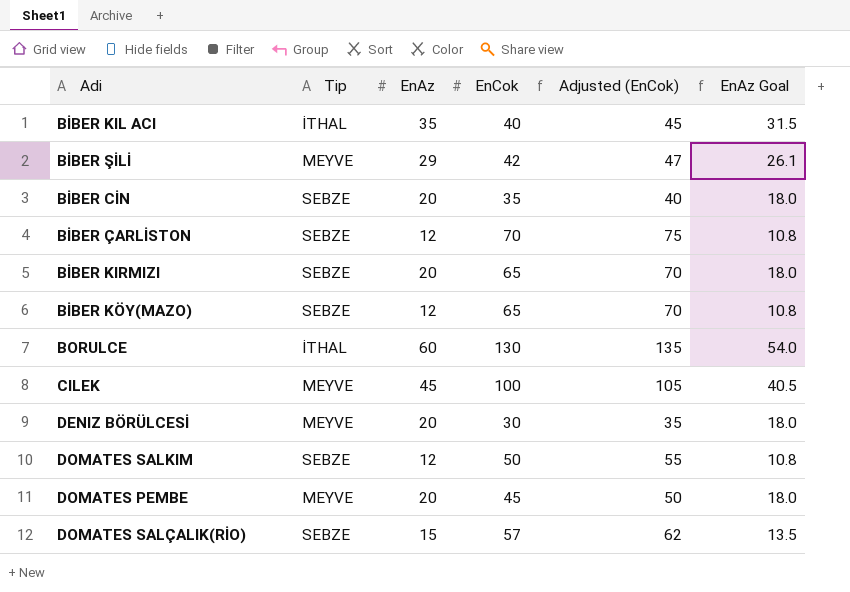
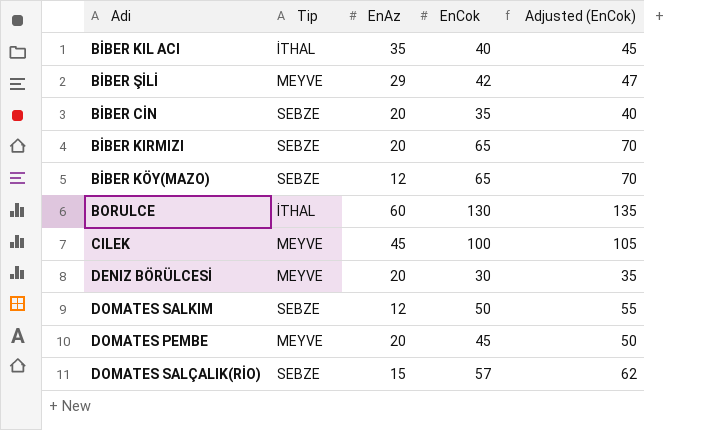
column EnAz Goal | formula: [EnAz] * 0.9 -> none
row BİBER ÇARLİSTON: SEBZE | 12 | 70 | 75 | 10.8 -> none

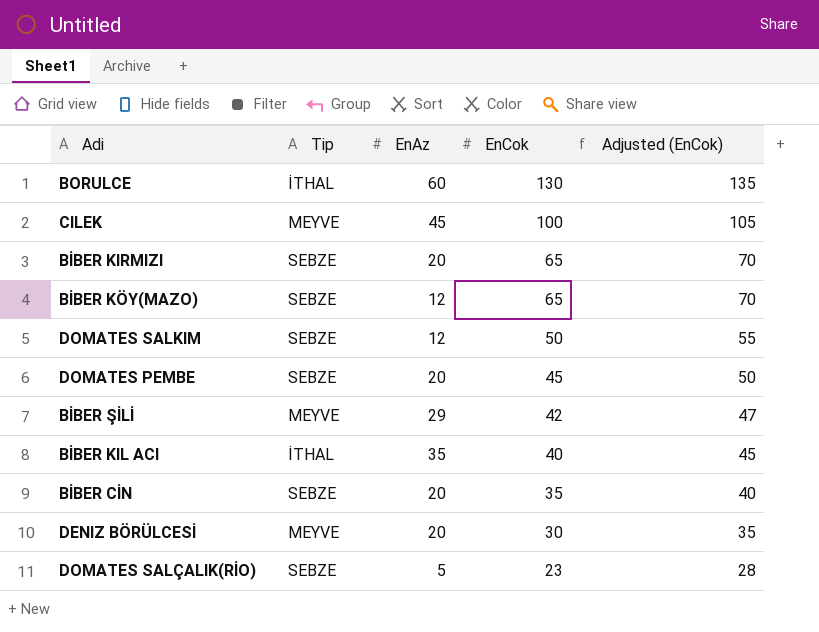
row order: none -> EnCok descending
DOMATES PEMBE | Tip: MEYVE -> SEBZE
DOMATES SALÇALIK(RİO) | EnAz: 15 -> 5
DOMATES SALÇALIK(RİO) | EnCok: 57 -> 23
DOMATES SALÇALIK(RİO) | Adjusted (EnCok): 62 -> 28

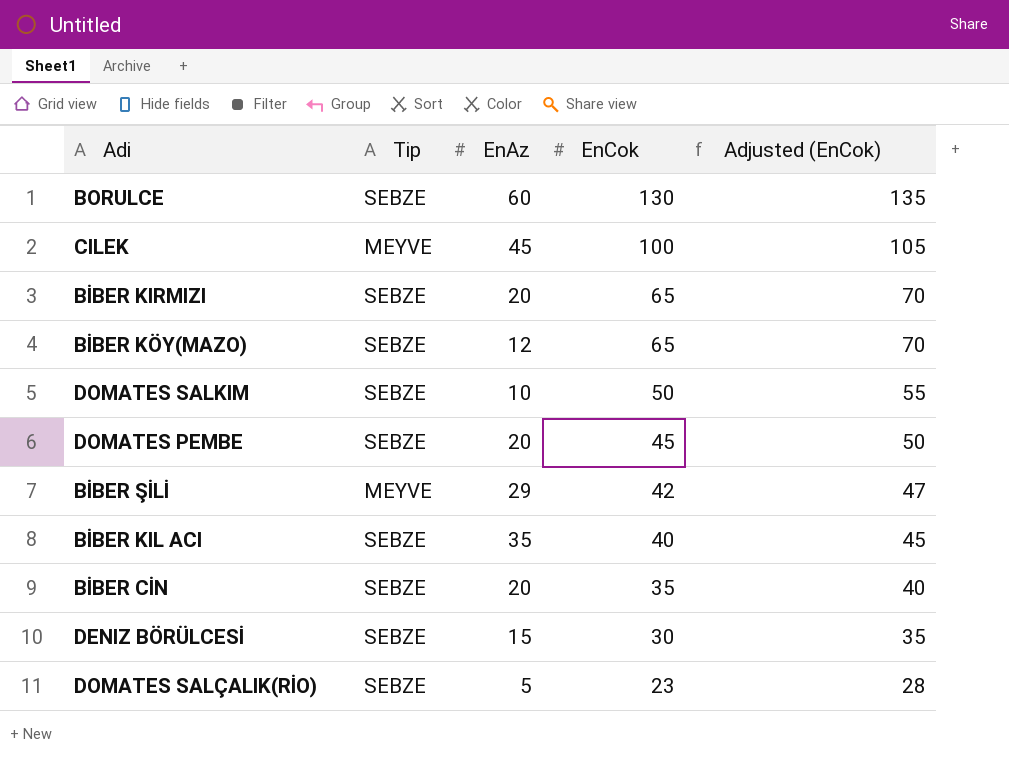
BORULCE | Tip: İTHAL -> SEBZE
DOMATES SALKIM | EnAz: 12 -> 10
BİBER KIL ACI | Tip: İTHAL -> SEBZE
DENIZ BÖRÜLCESİ | Tip: MEYVE -> SEBZE
DENIZ BÖRÜLCESİ | EnAz: 20 -> 15

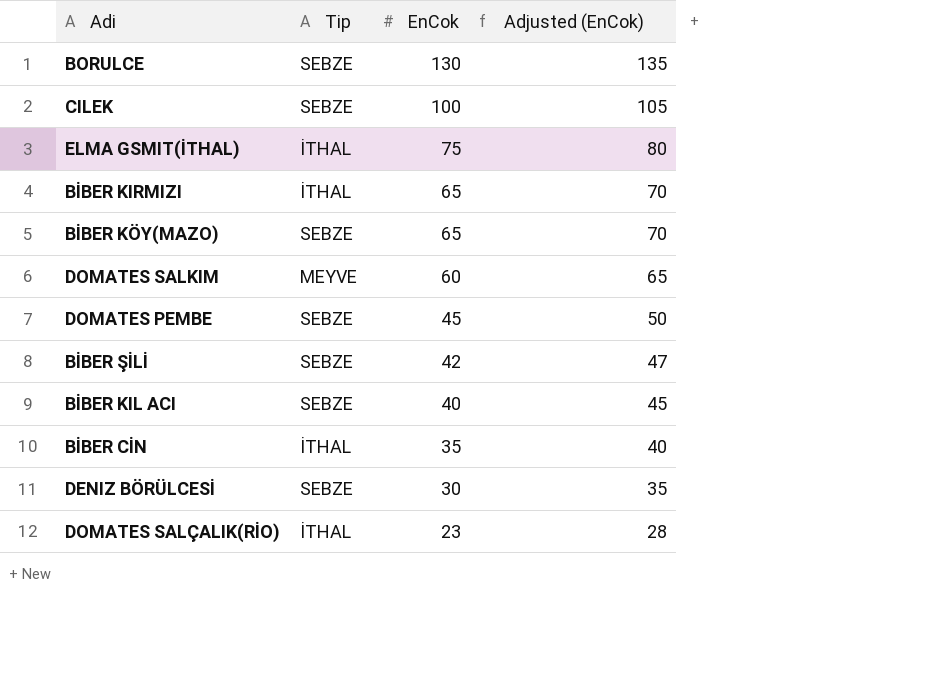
column EnAz | position: 3 -> none
CILEK | Tip: MEYVE -> SEBZE
row ELMA GSMIT(İTHAL): none -> İTHAL | 75 | 80
BİBER KIRMIZI | Tip: SEBZE -> İTHAL
DOMATES SALKIM | Tip: SEBZE -> MEYVE
DOMATES SALKIM | EnCok: 50 -> 60
DOMATES SALKIM | Adjusted (EnCok): 55 -> 65
BİBER ŞİLİ | Tip: MEYVE -> SEBZE
BİBER CİN | Tip: SEBZE -> İTHAL
DOMATES SALÇALIK(RİO) | Tip: SEBZE -> İTHAL

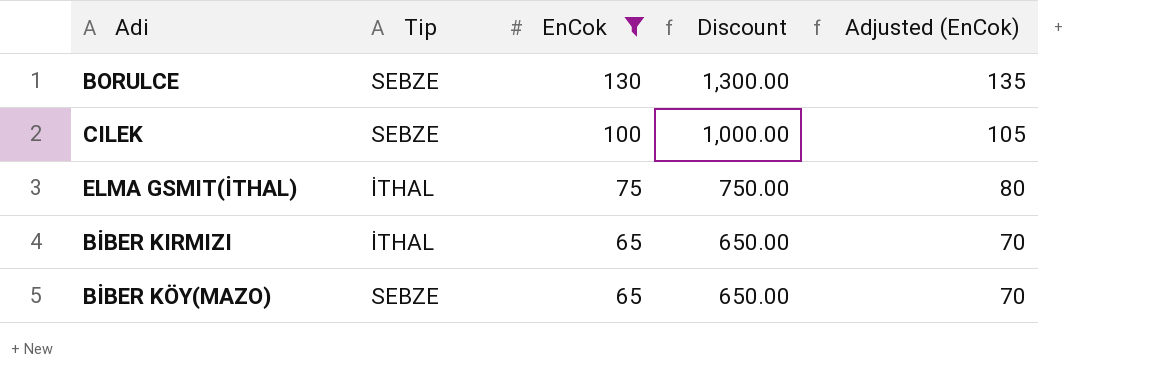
filter: none -> EnCok >= 65
column Discount | formula: none -> [EnCok] * 10

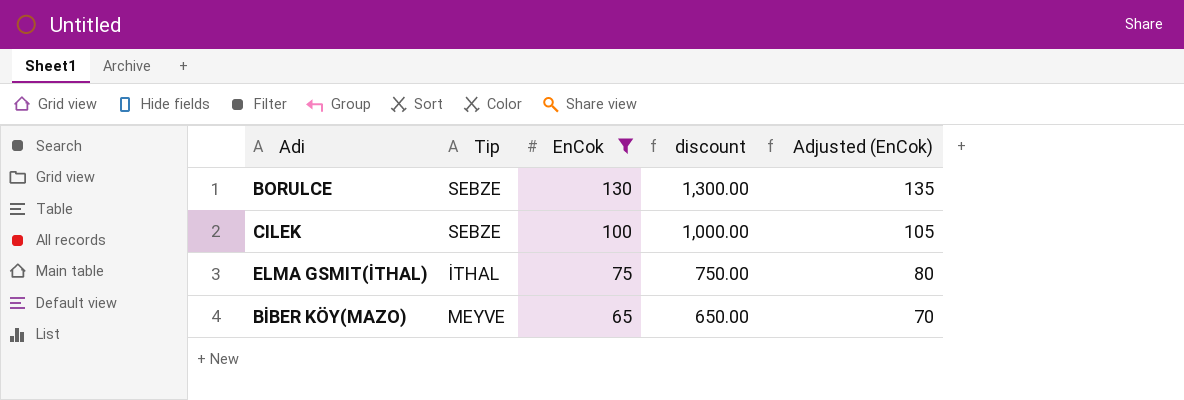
column name: Discount -> discount
row BİBER KIRMIZI: İTHAL | 65 | 650.00 | 70 -> none
BİBER KÖY(MAZO) | Tip: SEBZE -> MEYVE

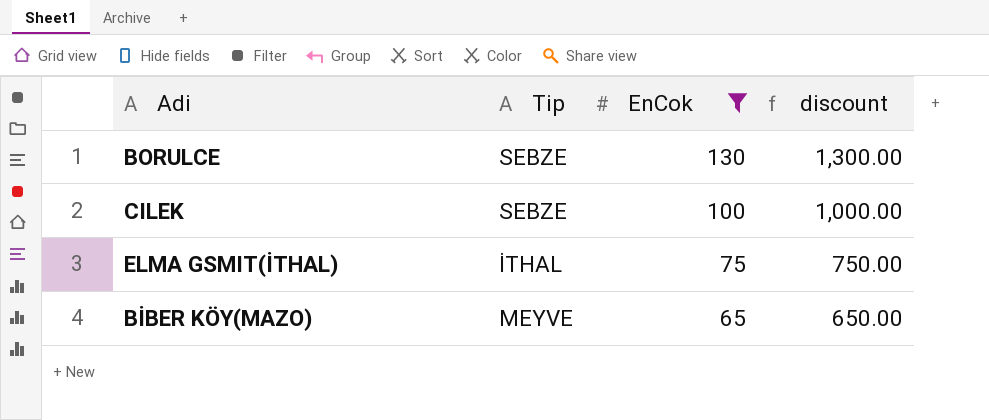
column Adjusted (EnCok) | formula: [EnCok] + 5 -> none

